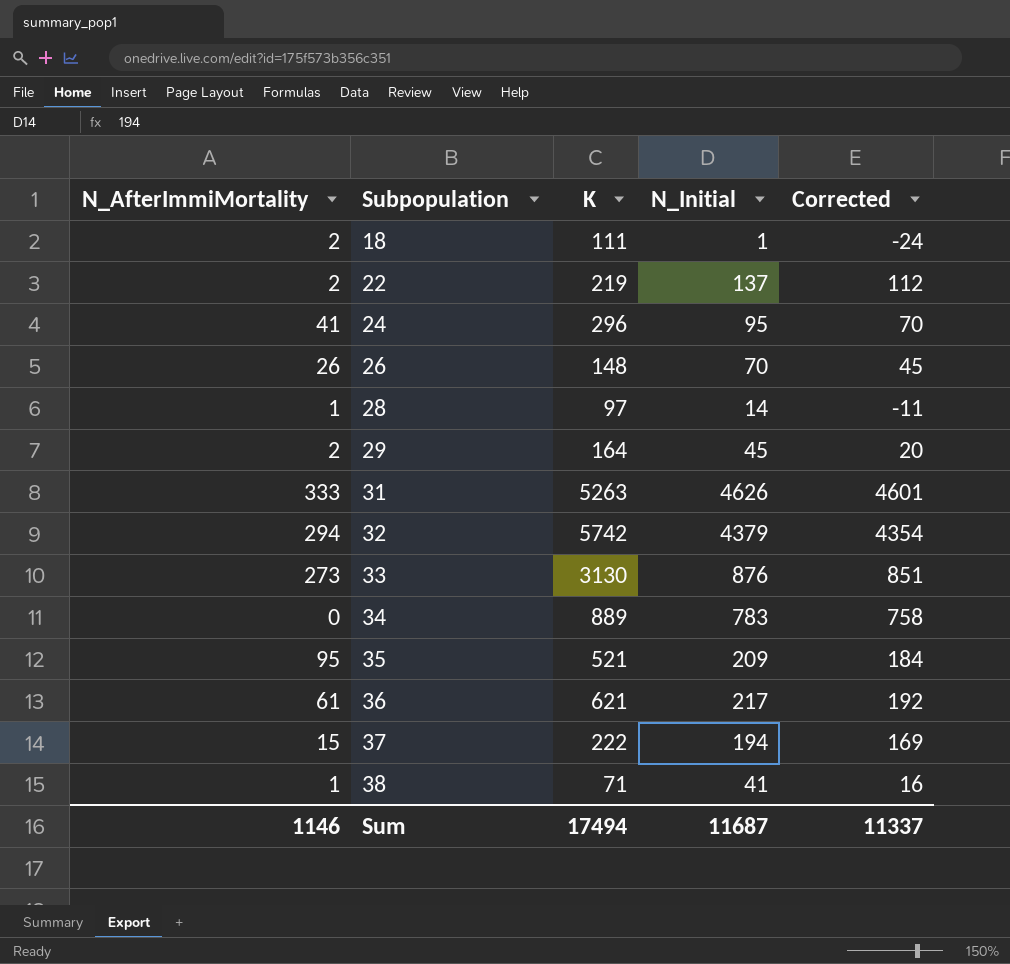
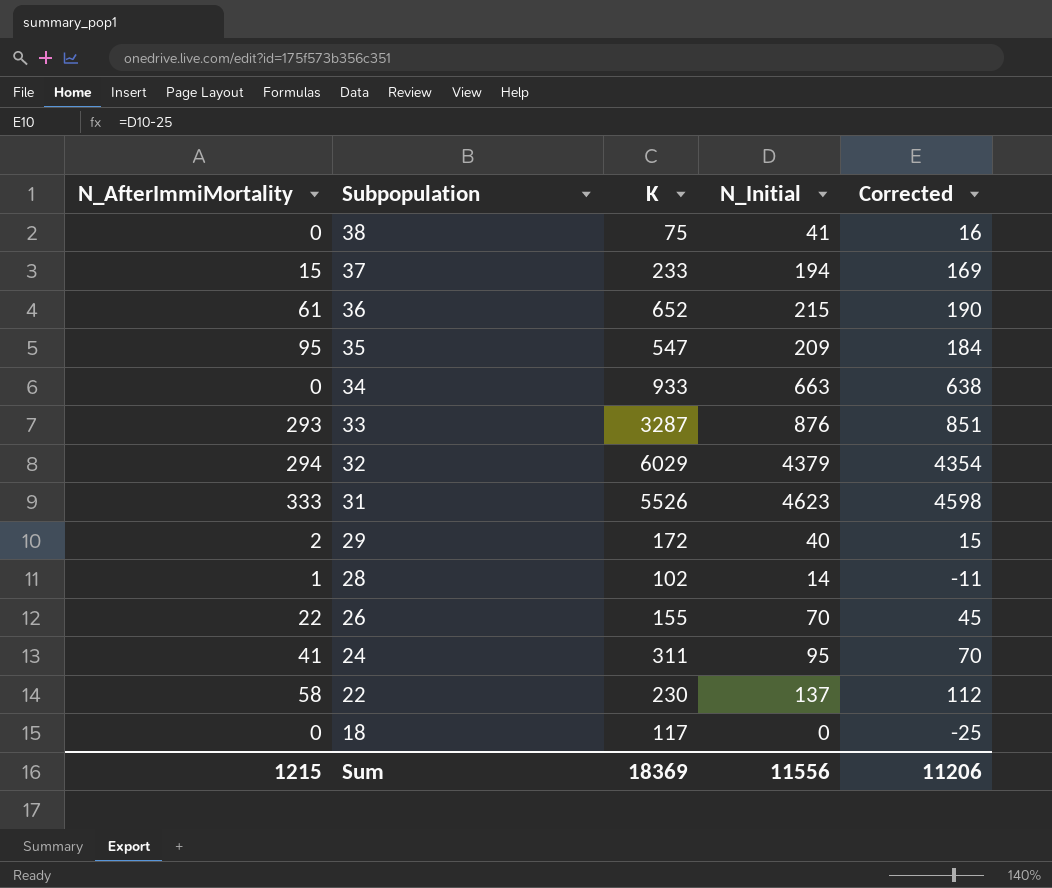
row order: Subpopulation ascending -> Subpopulation descending
38 | N_AfterImmiMortality: 1 -> 0
38 | K: 71 -> 75
37 | K: 222 -> 233
36 | K: 621 -> 652
36 | N_Initial: 217 -> 215
36 | Corrected: 192 -> 190
35 | K: 521 -> 547
34 | K: 889 -> 933
34 | N_Initial: 783 -> 663
34 | Corrected: 758 -> 638
33 | N_AfterImmiMortality: 273 -> 293
33 | K: 3130 -> 3287
32 | K: 5742 -> 6029
31 | K: 5263 -> 5526
31 | N_Initial: 4626 -> 4623
31 | Corrected: 4601 -> 4598
29 | K: 164 -> 172
29 | N_Initial: 45 -> 40
29 | Corrected: 20 -> 15
28 | K: 97 -> 102
26 | N_AfterImmiMortality: 26 -> 22
26 | K: 148 -> 155
24 | K: 296 -> 311
22 | N_AfterImmiMortality: 2 -> 58
22 | K: 219 -> 230
18 | N_AfterImmiMortality: 2 -> 0
18 | K: 111 -> 117
18 | N_Initial: 1 -> 0
18 | Corrected: -24 -> -25
Sum | N_AfterImmiMortality: 1146 -> 1215
Sum | K: 17494 -> 18369
Sum | N_Initial: 11687 -> 11556
Sum | Corrected: 11337 -> 11206

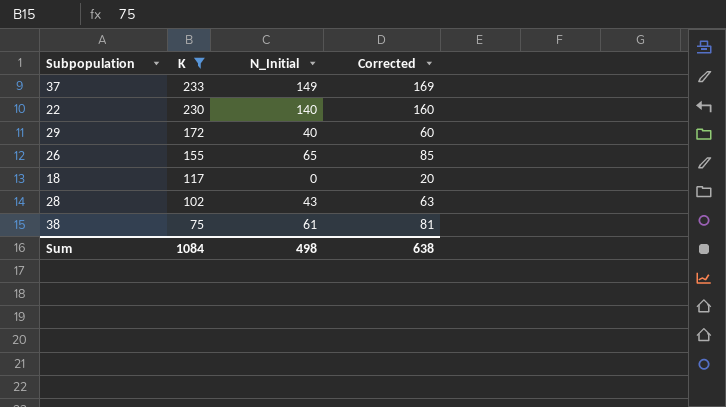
filter: none -> K <= 233
row order: Subpopulation descending -> K descending
column N_AfterImmiMortality | position: 1 -> none
column Corrected | formula: [N_Initial] - 25 -> [N_Initial] + 20
37 | N_Initial: 194 -> 149
22 | N_Initial: 137 -> 140
26 | N_Initial: 70 -> 65
28 | N_Initial: 14 -> 43
38 | N_Initial: 41 -> 61
Sum | K: 18369 -> 1084
Sum | N_Initial: 11556 -> 498
Sum | Corrected: 11206 -> 638

